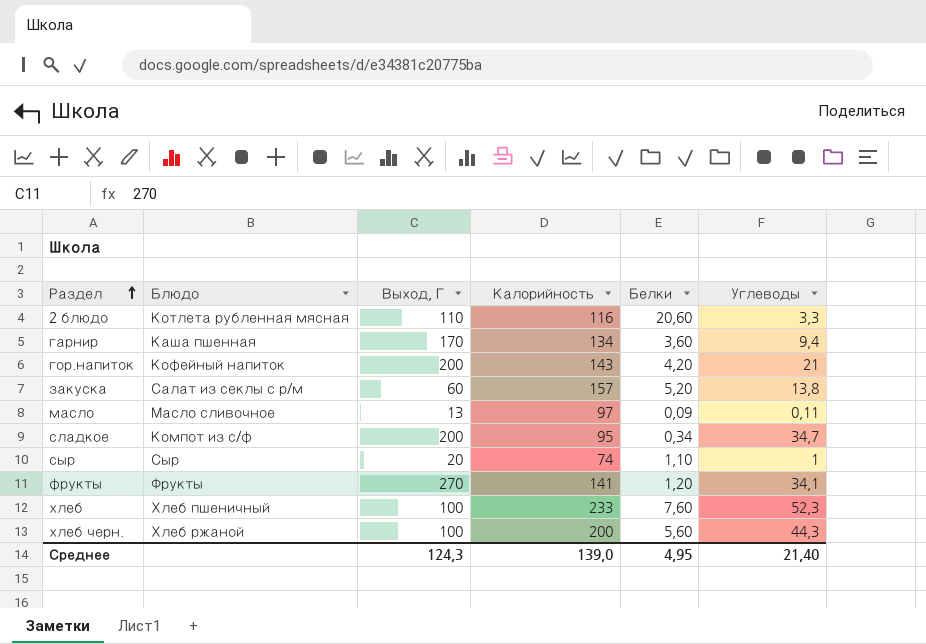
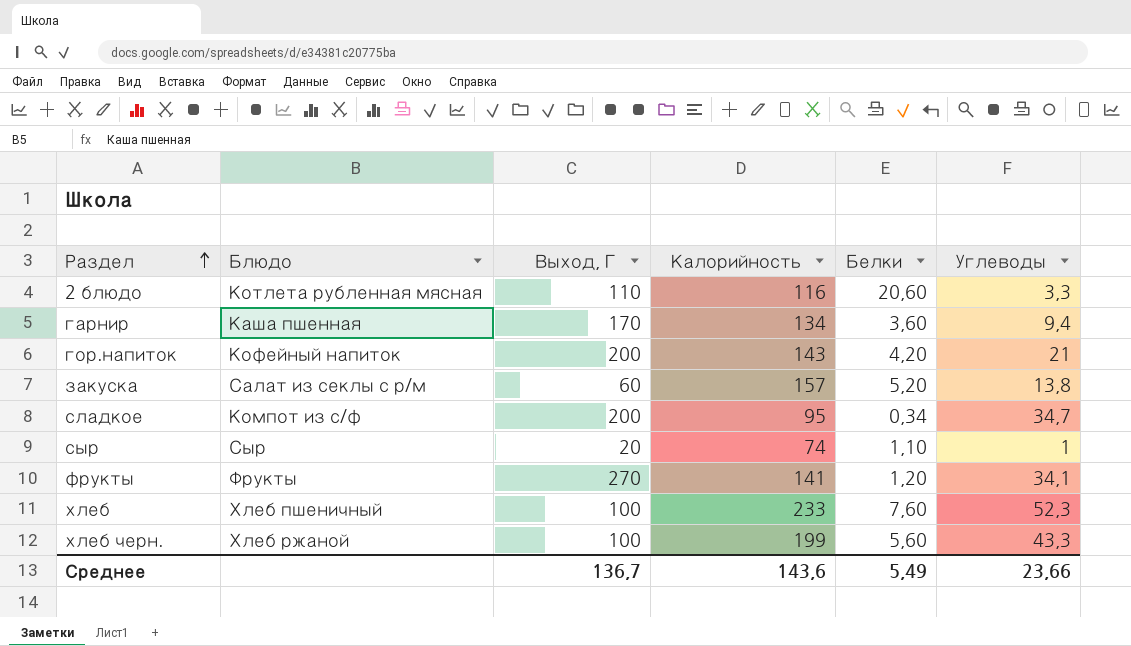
row масло: Масло сливочное | 13 | 97 | 0,09 | 0,11 -> none
хлеб черн. | Калорийность: 200 -> 199
хлеб черн. | Углеводы: 44,3 -> 43,3
Среднее | Выход, Г: 124,3 -> 136,7
Среднее | Калорийность: 139,0 -> 143,6
Среднее | Белки: 4,95 -> 5,49
Среднее | Углеводы: 21,40 -> 23,66

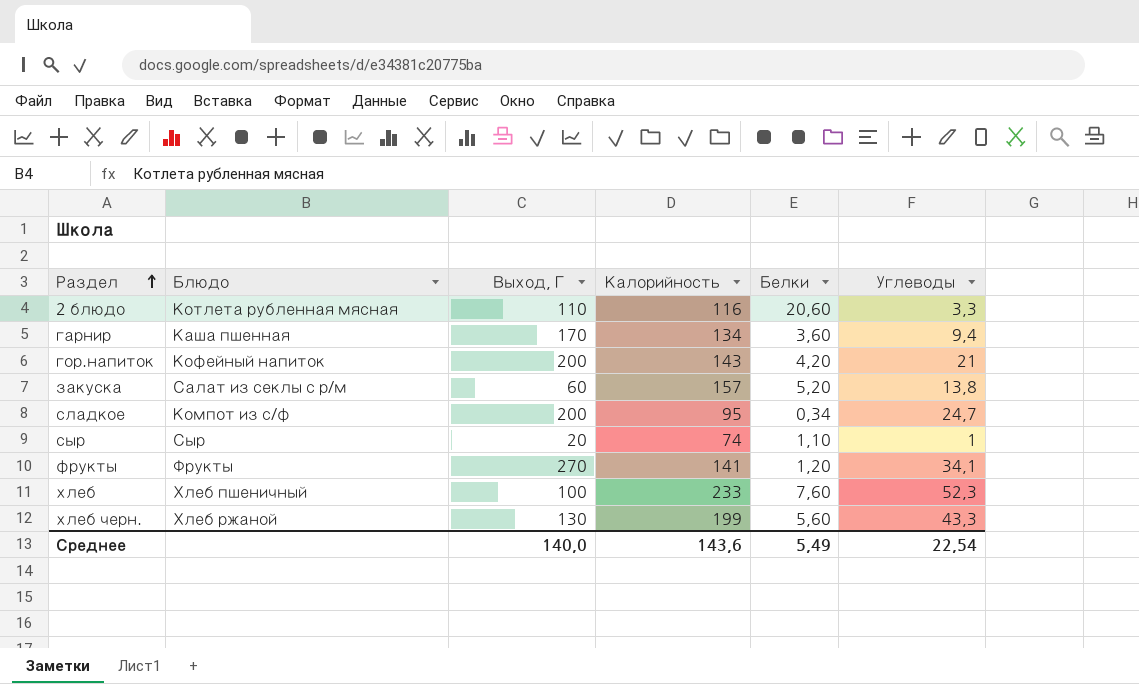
сладкое | Углеводы: 34,7 -> 24,7
хлеб черн. | Выход, Г: 100 -> 130
Среднее | Выход, Г: 136,7 -> 140,0
Среднее | Углеводы: 23,66 -> 22,54

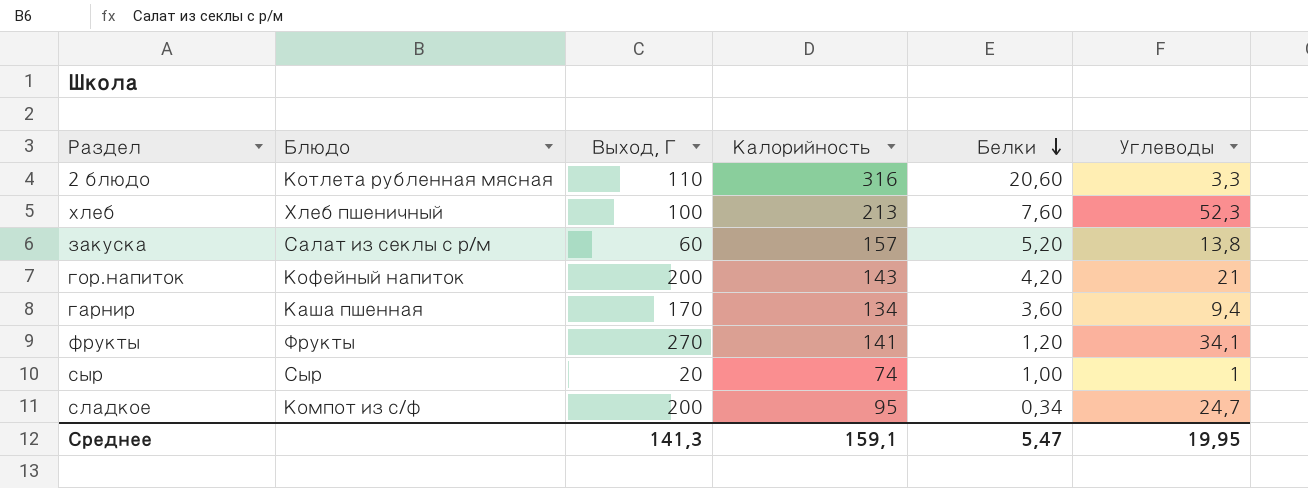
row order: Раздел ascending -> Белки descending
row хлеб черн.: Хлеб ржаной | 130 | 199 | 5,60 | 43,3 -> none
2 блюдо | Калорийность: 116 -> 316
хлеб | Калорийность: 233 -> 213
сыр | Белки: 1,10 -> 1,00
Среднее | Выход, Г: 140,0 -> 141,3
Среднее | Калорийность: 143,6 -> 159,1
Среднее | Белки: 5,49 -> 5,47
Среднее | Углеводы: 22,54 -> 19,95

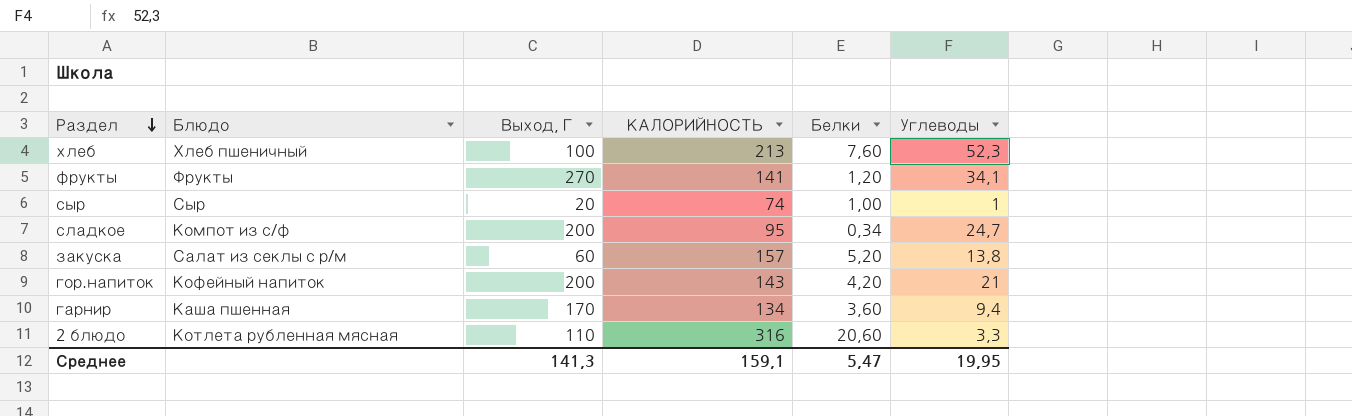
row order: Белки descending -> Раздел descending
column name: Калорийность -> КАЛОРИЙНОСТЬ

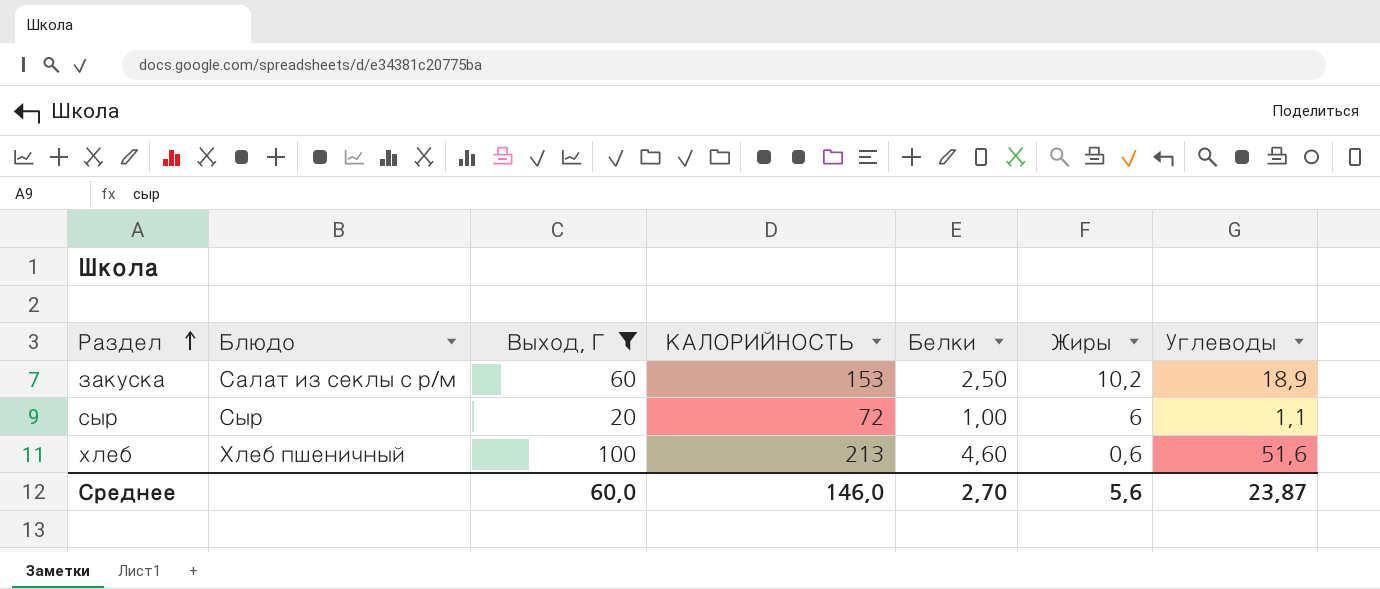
filter: none -> Выход, Г <= 100
row order: Раздел descending -> Раздел ascending
column Жиры | position: none -> 6
закуска | КАЛОРИЙНОСТЬ: 157 -> 153
закуска | Белки: 5,20 -> 2,50
закуска | Углеводы: 13,8 -> 18,9
сыр | КАЛОРИЙНОСТЬ: 74 -> 72
сыр | Углеводы: 1 -> 1,1
хлеб | Белки: 7,60 -> 4,60
хлеб | Углеводы: 52,3 -> 51,6
Среднее | Выход, Г: 141,3 -> 60,0
Среднее | КАЛОРИЙНОСТЬ: 159,1 -> 146,0
Среднее | Белки: 5,47 -> 2,70
Среднее | Углеводы: 19,95 -> 23,87

